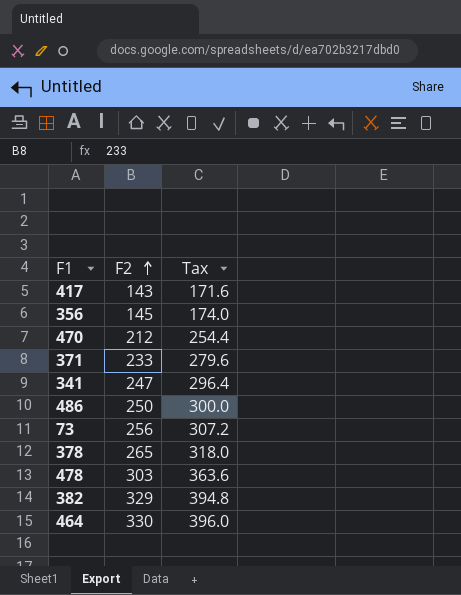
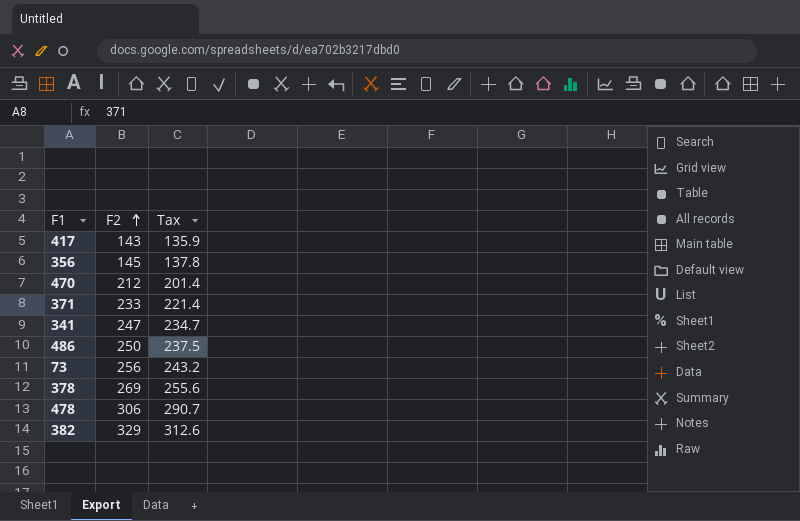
column Tax | formula: [F2] * 1.2 -> [F2] * 0.95
row 464: 330 | 396.0 -> none
378 | F2: 265 -> 269
478 | F2: 303 -> 306

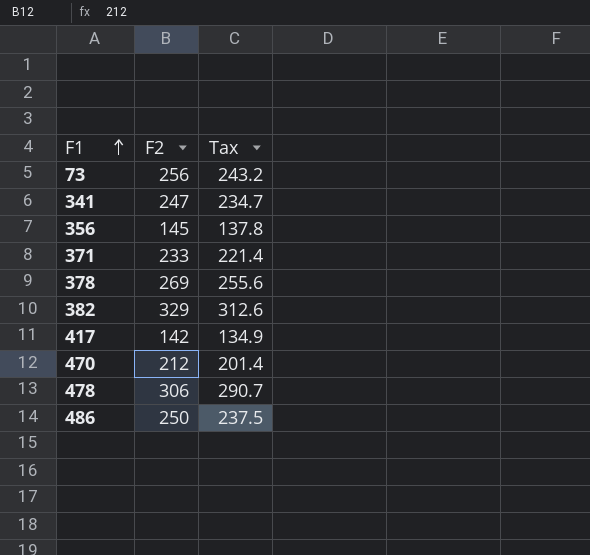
row order: F2 ascending -> F1 ascending
417 | F2: 143 -> 142
417 | Tax: 135.9 -> 134.9

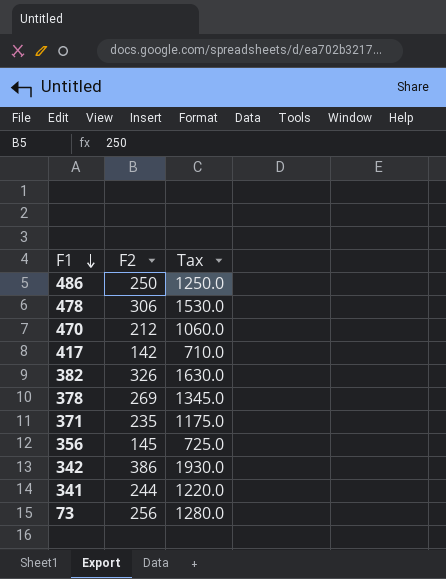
row order: F1 ascending -> F1 descending
column Tax | formula: [F2] * 0.95 -> [F2] * 5
382 | F2: 329 -> 326
371 | F2: 233 -> 235
row 342: none -> 386 | 1930.0
341 | F2: 247 -> 244

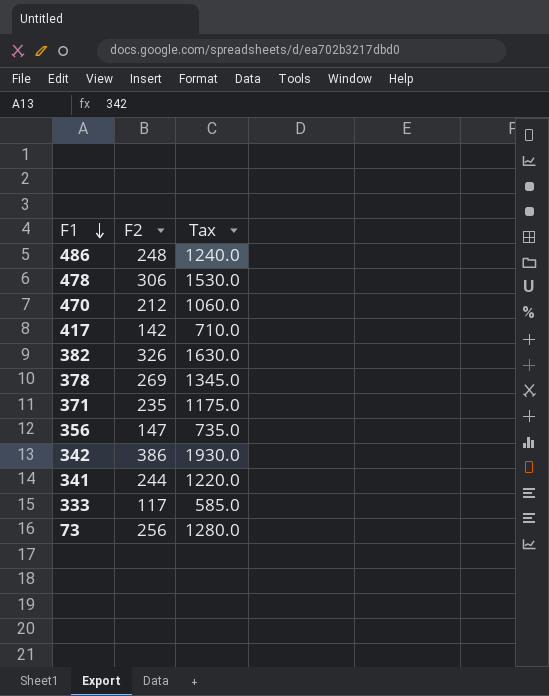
486 | F2: 250 -> 248
486 | Tax: 1250.0 -> 1240.0
356 | F2: 145 -> 147
356 | Tax: 725.0 -> 735.0
row 333: none -> 117 | 585.0

